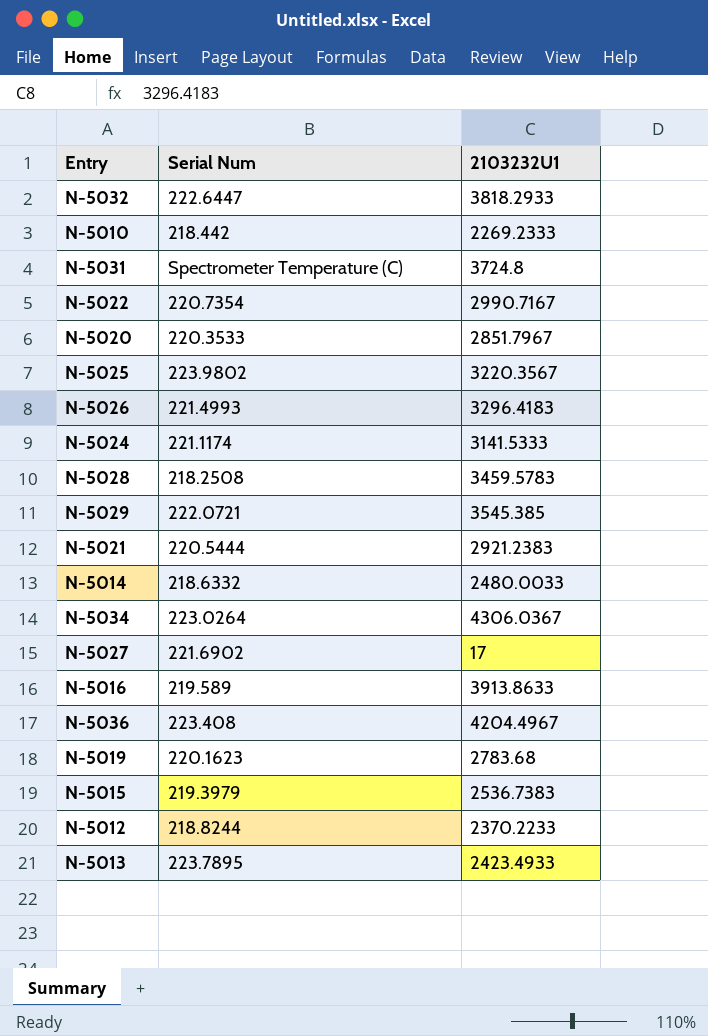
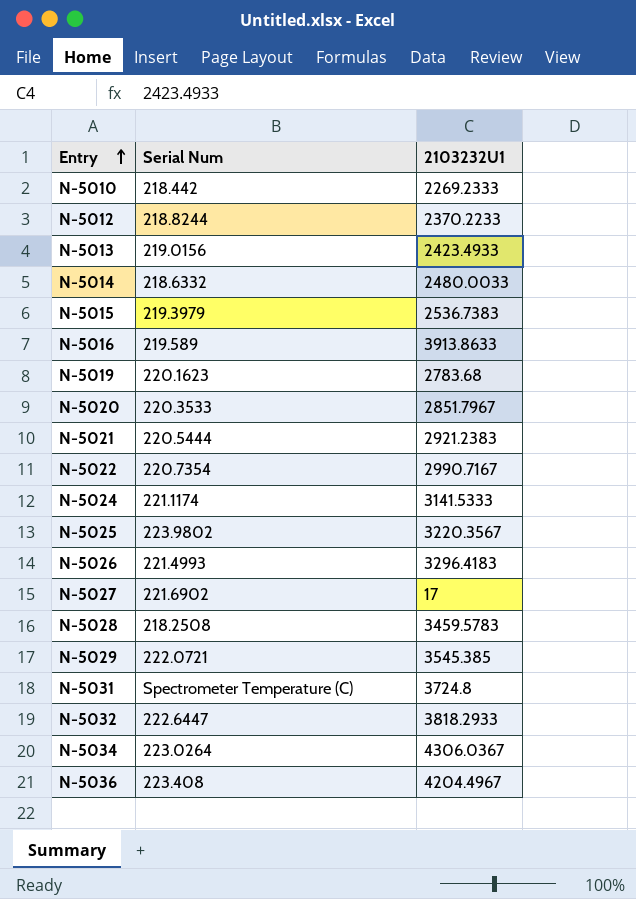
row order: none -> Entry ascending
N-5013 | Serial Num: 223.7895 -> 219.0156

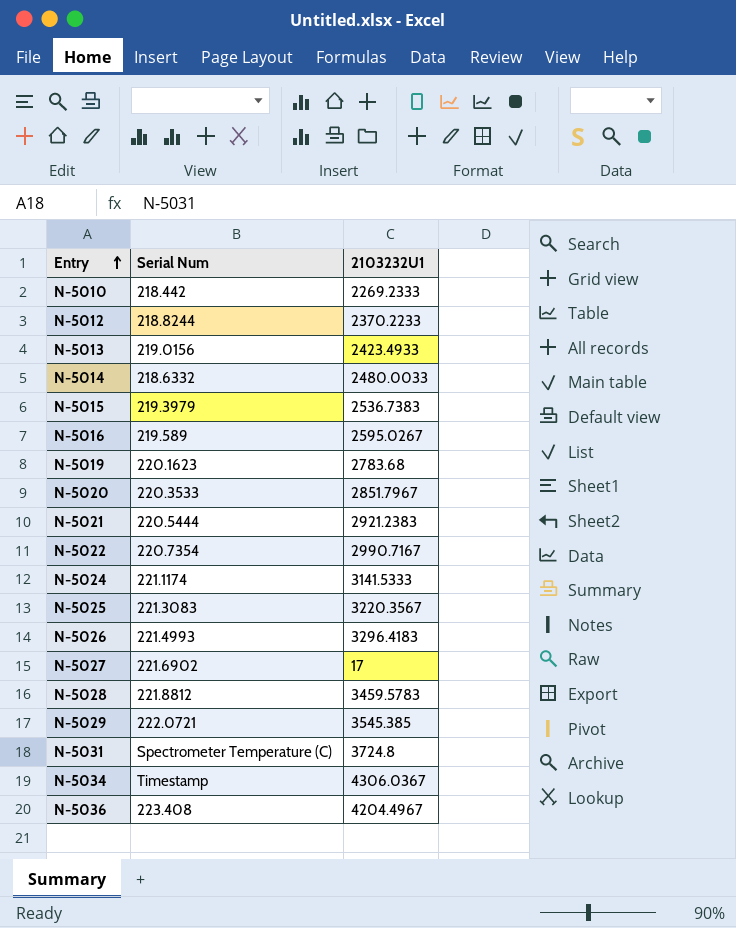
row N-5032: 222.6447 | 3818.2933 -> none
N-5016 | 2103232U1: 3913.8633 -> 2595.0267
N-5025 | Serial Num: 223.9802 -> 221.3083
N-5028 | Serial Num: 218.2508 -> 221.8812
N-5034 | Serial Num: 223.0264 -> Timestamp

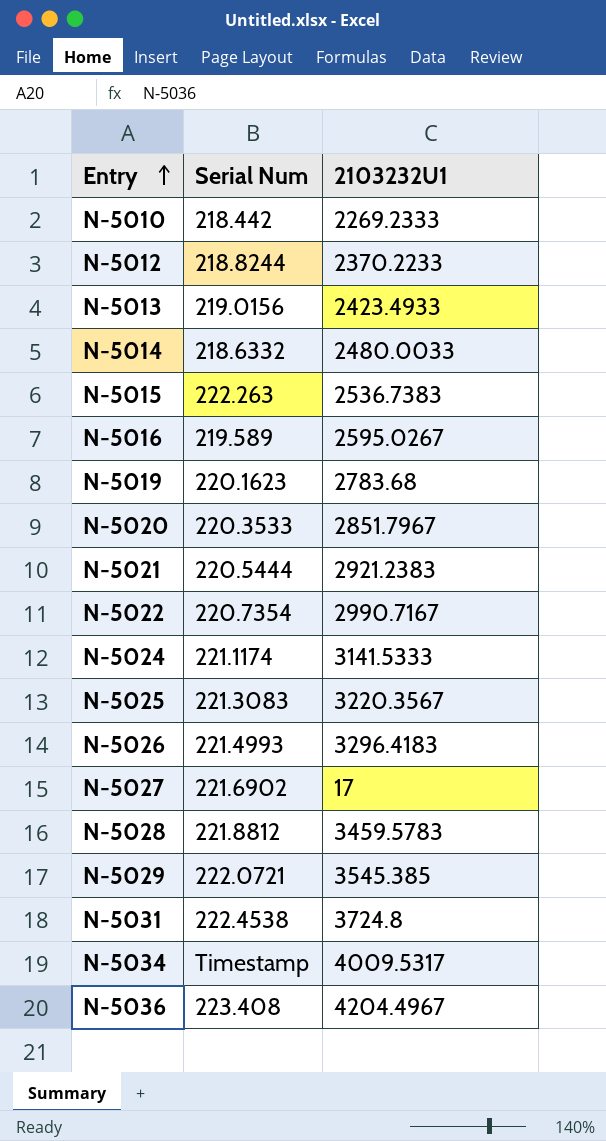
N-5015 | Serial Num: 219.3979 -> 222.263
N-5031 | Serial Num: Spectrometer Temperature (C) -> 222.4538
N-5034 | 2103232U1: 4306.0367 -> 4009.5317

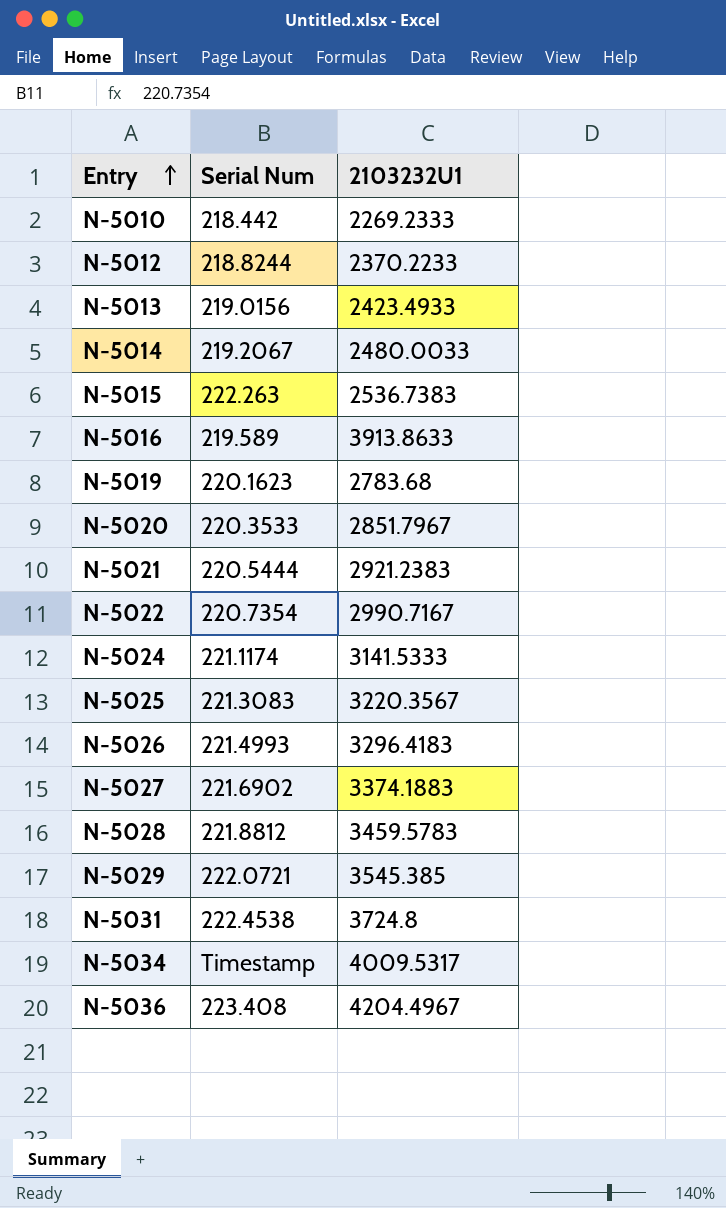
N-5014 | Serial Num: 218.6332 -> 219.2067
N-5016 | 2103232U1: 2595.0267 -> 3913.8633
N-5027 | 2103232U1: 17 -> 3374.1883

